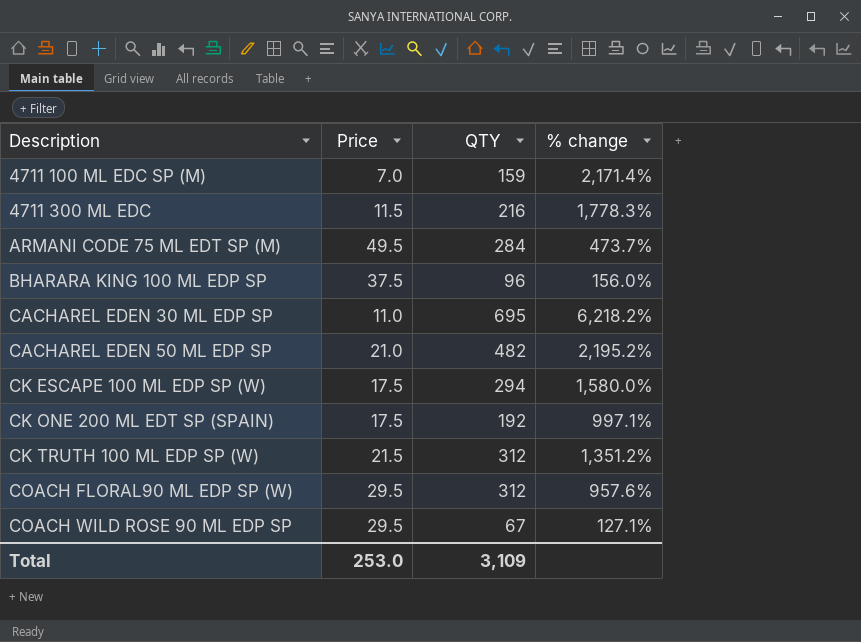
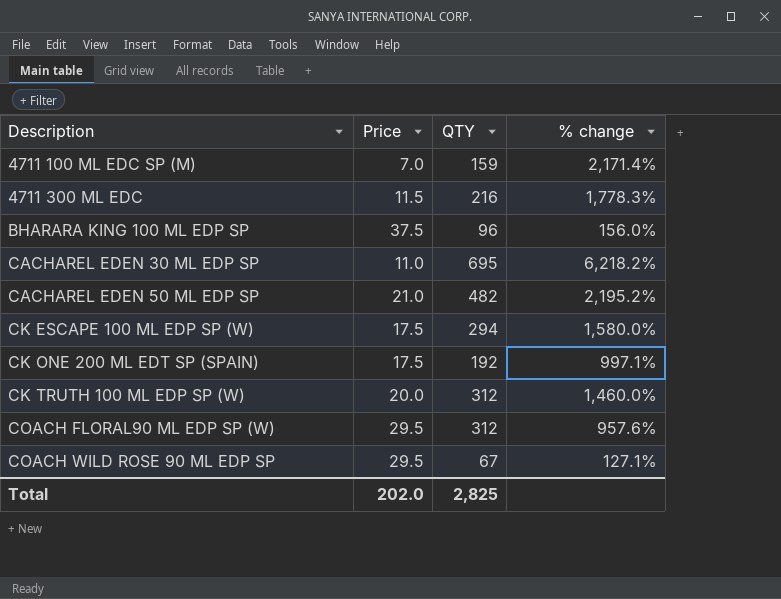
row ARMANI CODE 75 ML EDT SP (M): 49.5 | 284 | 473.7% -> none
CK TRUTH 100 ML EDP SP (W) | Price: 21.5 -> 20.0
CK TRUTH 100 ML EDP SP (W) | % change: 1,351.2% -> 1,460.0%
Total | Price: 253.0 -> 202.0
Total | QTY: 3,109 -> 2,825

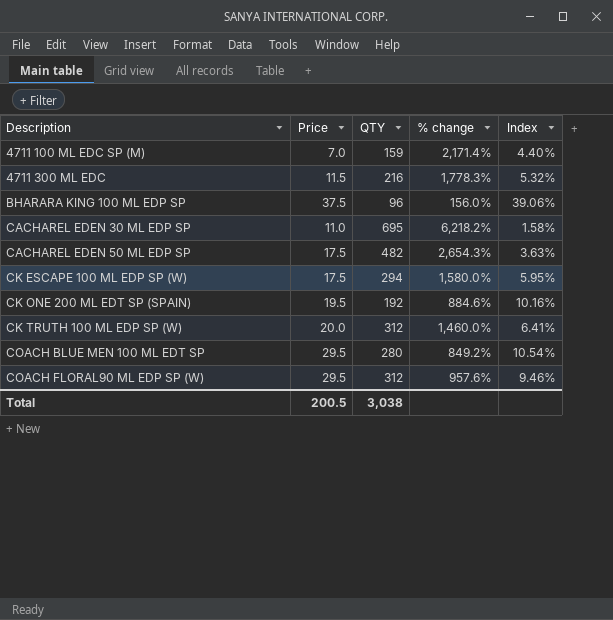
column Index | formula: none -> [Price] / [QTY]
row COACH WILD ROSE 90 ML EDP SP: 29.5 | 67 | 127.1% -> none
CACHAREL EDEN 50 ML EDP SP | Price: 21.0 -> 17.5
CACHAREL EDEN 50 ML EDP SP | % change: 2,195.2% -> 2,654.3%
CK ONE 200 ML EDT SP (SPAIN) | Price: 17.5 -> 19.5
CK ONE 200 ML EDT SP (SPAIN) | % change: 997.1% -> 884.6%
row COACH BLUE MEN 100 ML EDT SP: none -> 29.5 | 280 | 849.2% | 10.54%
Total | Price: 202.0 -> 200.5
Total | QTY: 2,825 -> 3,038

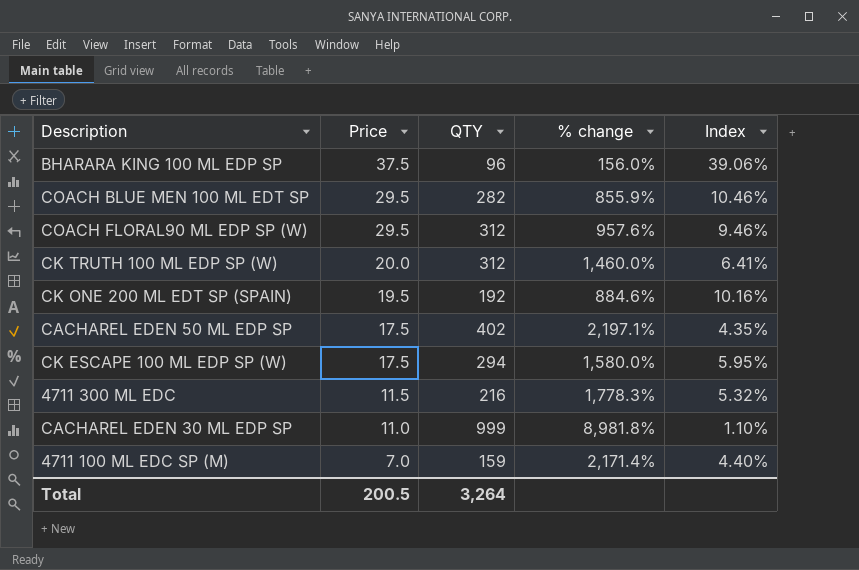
row order: Description ascending -> Price descending
COACH BLUE MEN 100 ML EDT SP | QTY: 280 -> 282
COACH BLUE MEN 100 ML EDT SP | % change: 849.2% -> 855.9%
COACH BLUE MEN 100 ML EDT SP | Index: 10.54% -> 10.46%
CACHAREL EDEN 50 ML EDP SP | QTY: 482 -> 402
CACHAREL EDEN 50 ML EDP SP | % change: 2,654.3% -> 2,197.1%
CACHAREL EDEN 50 ML EDP SP | Index: 3.63% -> 4.35%
CACHAREL EDEN 30 ML EDP SP | QTY: 695 -> 999
CACHAREL EDEN 30 ML EDP SP | % change: 6,218.2% -> 8,981.8%
CACHAREL EDEN 30 ML EDP SP | Index: 1.58% -> 1.10%
Total | QTY: 3,038 -> 3,264

